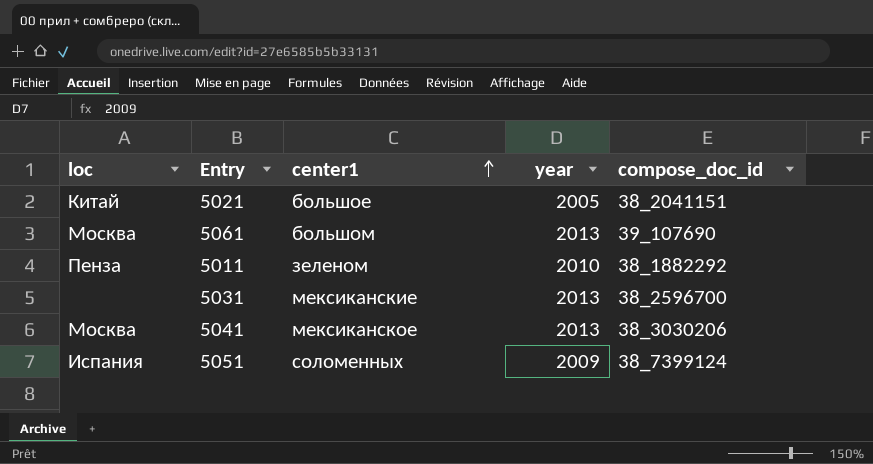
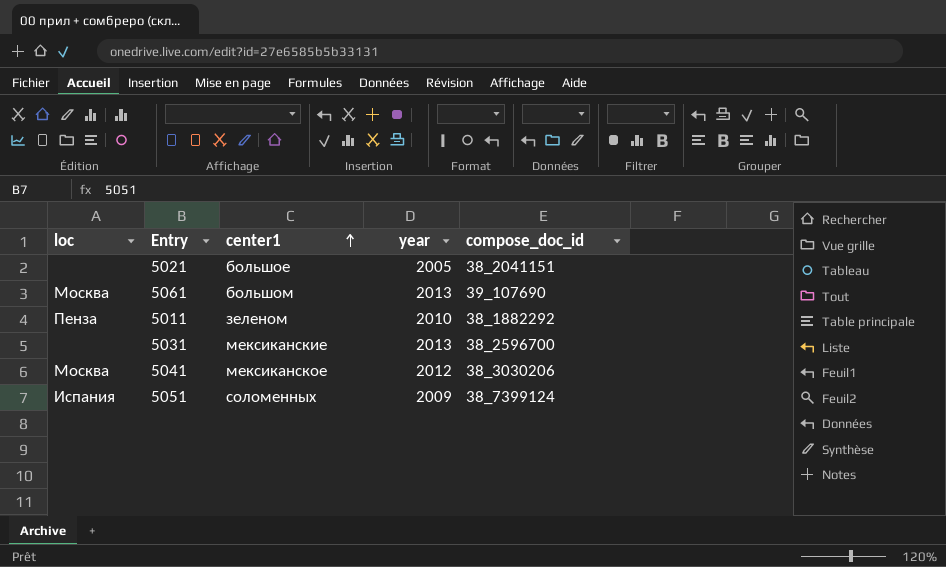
5021 | loc: Китай -> none
5041 | year: 2013 -> 2012

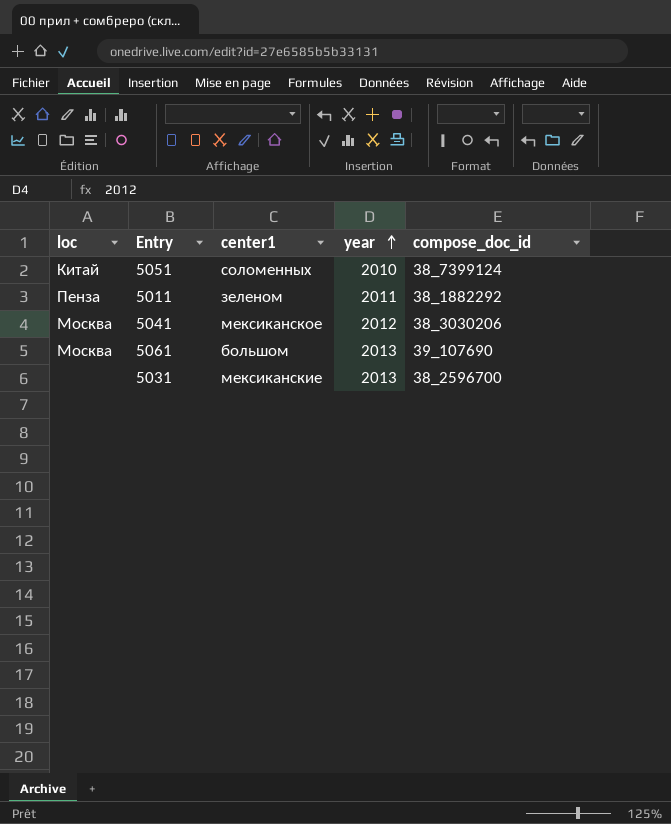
row order: center1 ascending -> year ascending
row 5021: none | большое | 2005 | 38_2041151 -> none
5051 | loc: Испания -> Китай
5051 | year: 2009 -> 2010
5011 | year: 2010 -> 2011

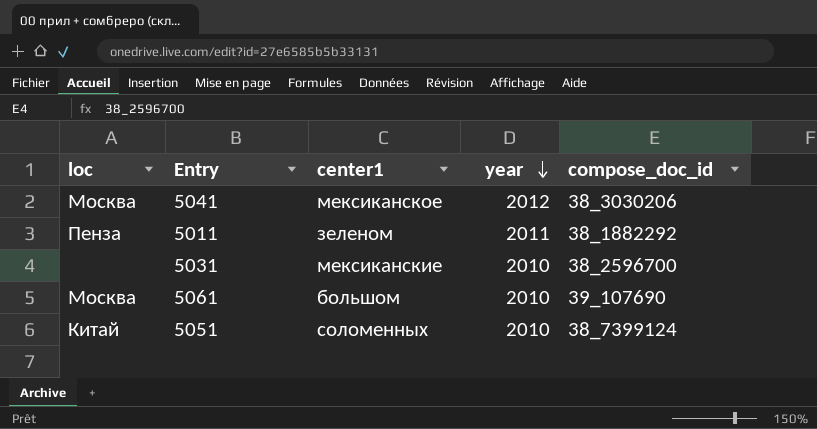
row order: year ascending -> year descending
5031 | year: 2013 -> 2010
5061 | year: 2013 -> 2010

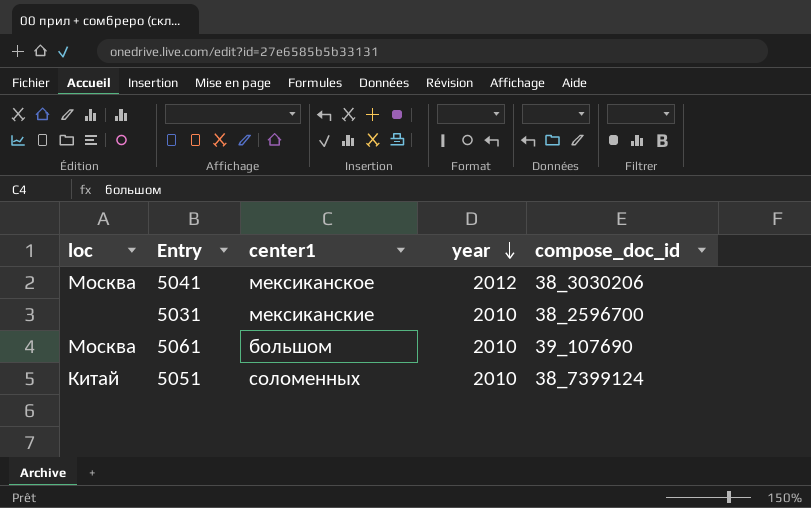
row 5011: Пенза | зеленом | 2011 | 38_1882292 -> none

